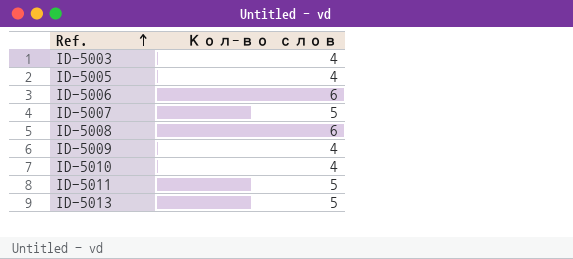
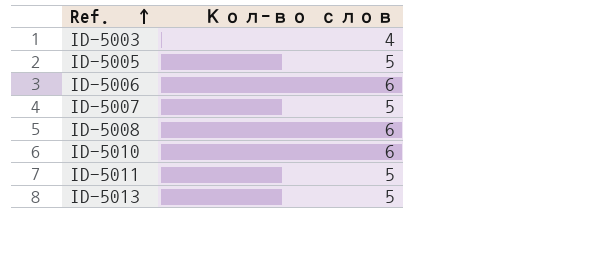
row ID-5009: 4 -> none
ID-5005 | Кол-во слов: 4 -> 5
ID-5010 | Кол-во слов: 4 -> 6

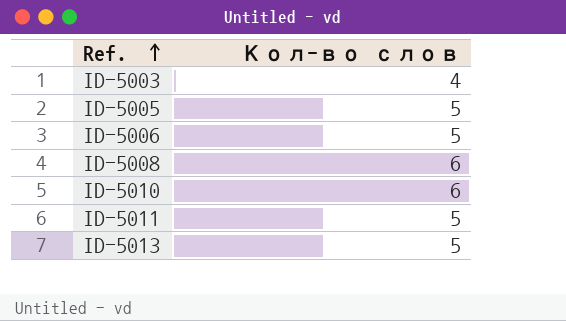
row ID-5007: 5 -> none
ID-5006 | Кол-во слов: 6 -> 5

